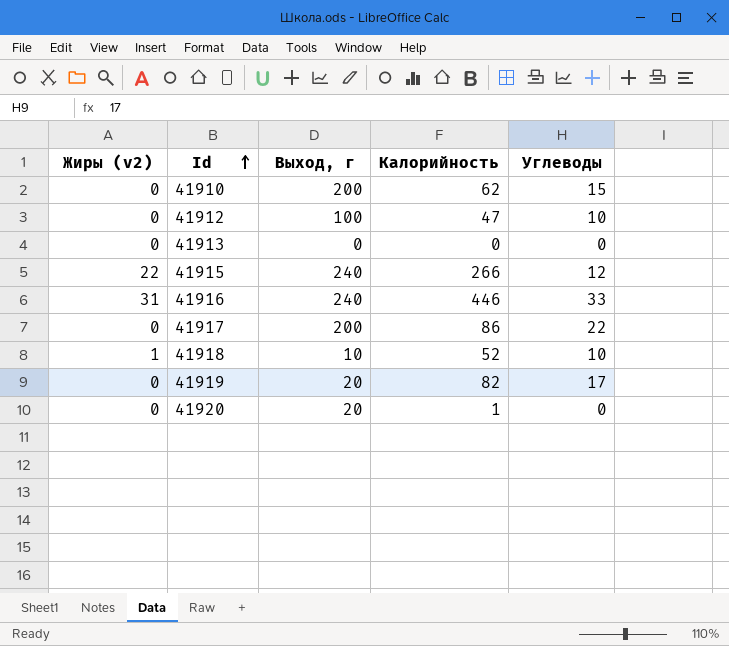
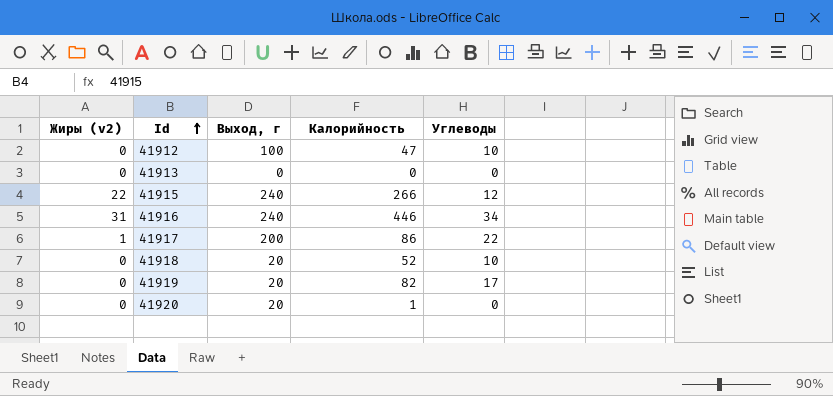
row 41910: 0 | 200 | 62 | 15 -> none
41916 | Углеводы: 33 -> 34
41917 | Жиры (v2): 0 -> 1
41918 | Жиры (v2): 1 -> 0
41918 | Выход, г: 10 -> 20

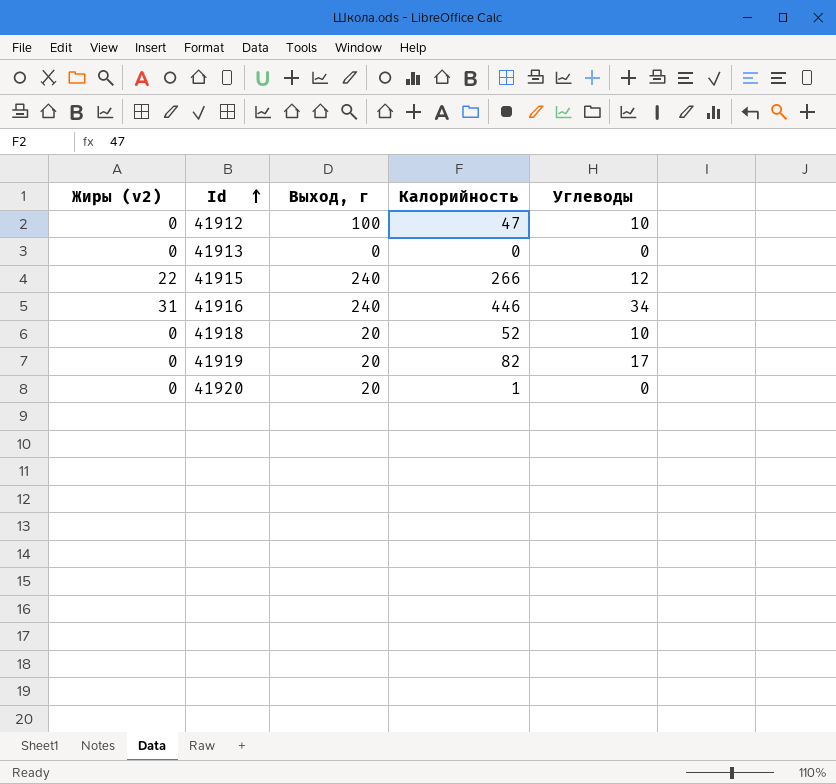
row 41917: 1 | 200 | 86 | 22 -> none

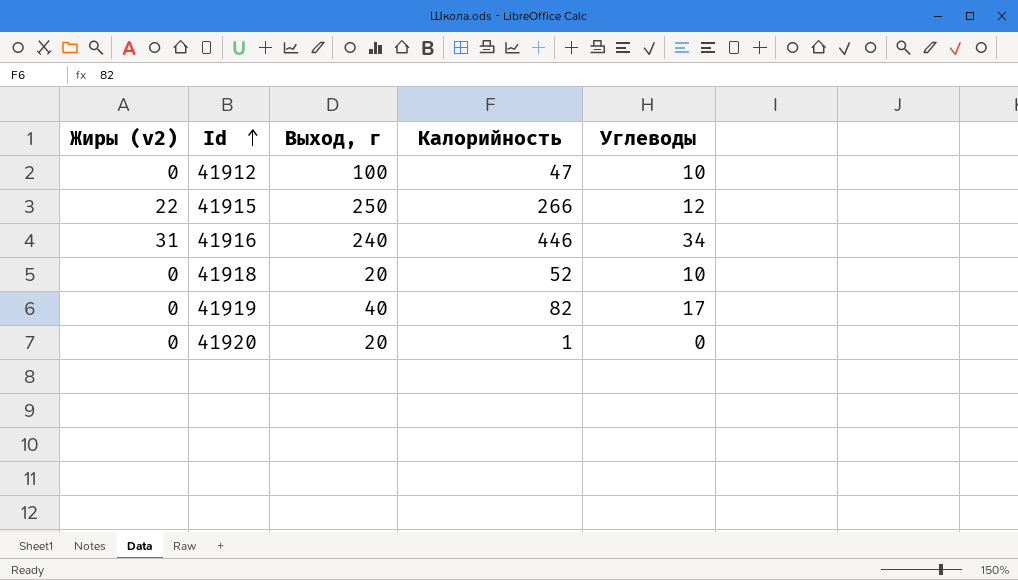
row 41913: 0 | 0 | 0 | 0 -> none
41915 | Выход, г: 240 -> 250
41919 | Выход, г: 20 -> 40

